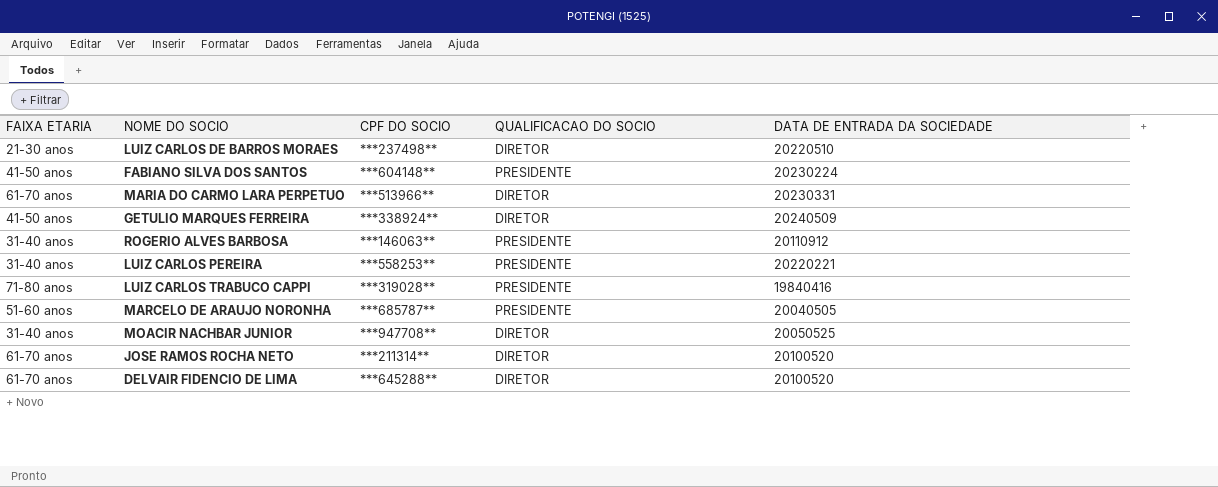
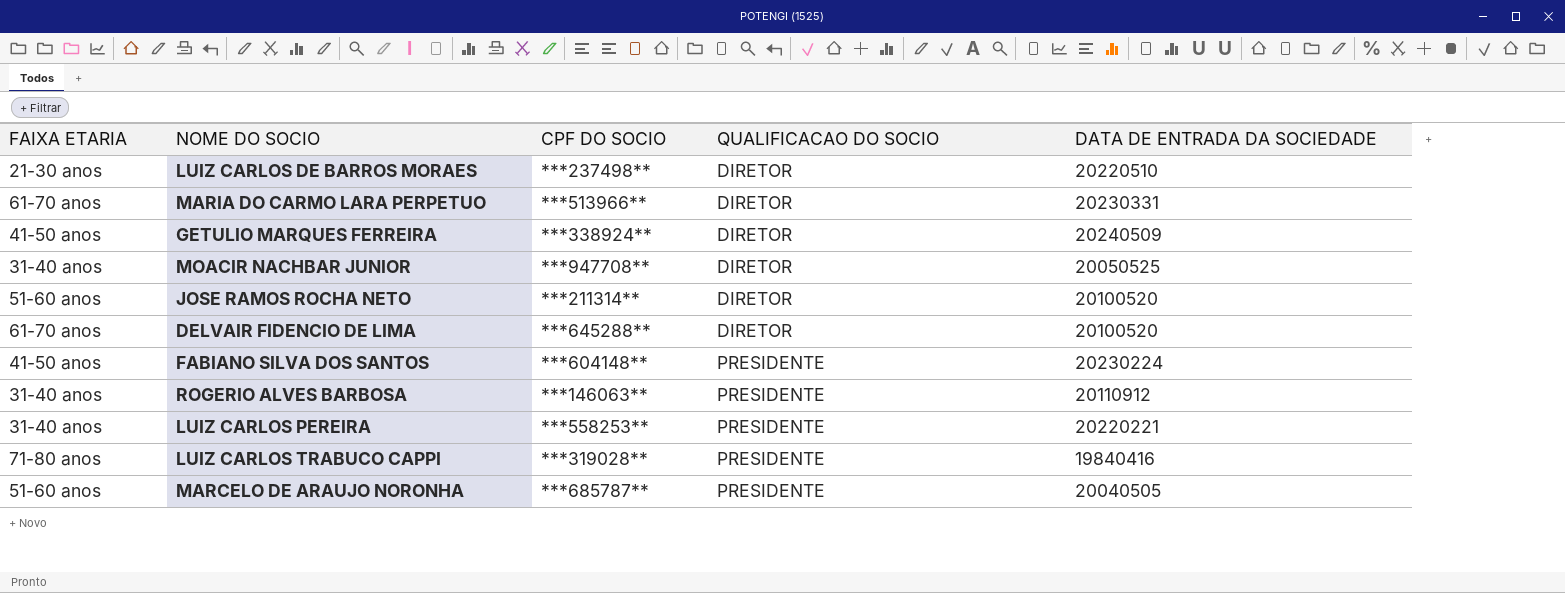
row order: none -> QUALIFICACAO DO SOCIO ascending
JOSE RAMOS ROCHA NETO | FAIXA ETARIA: 61-70 anos -> 51-60 anos

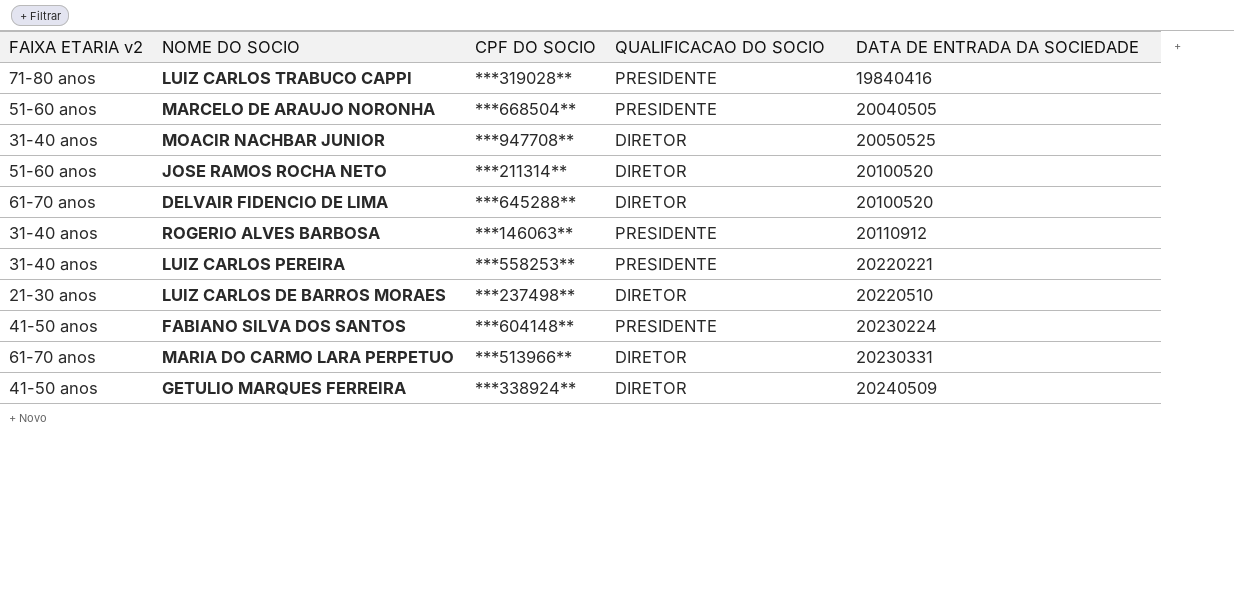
row order: QUALIFICACAO DO SOCIO ascending -> DATA DE ENTRADA DA SOCIEDADE ascending
column name: FAIXA ETARIA -> FAIXA ETARIA v2
MARCELO DE ARAUJO NORONHA | CPF DO SOCIO: ***685787** -> ***668504**

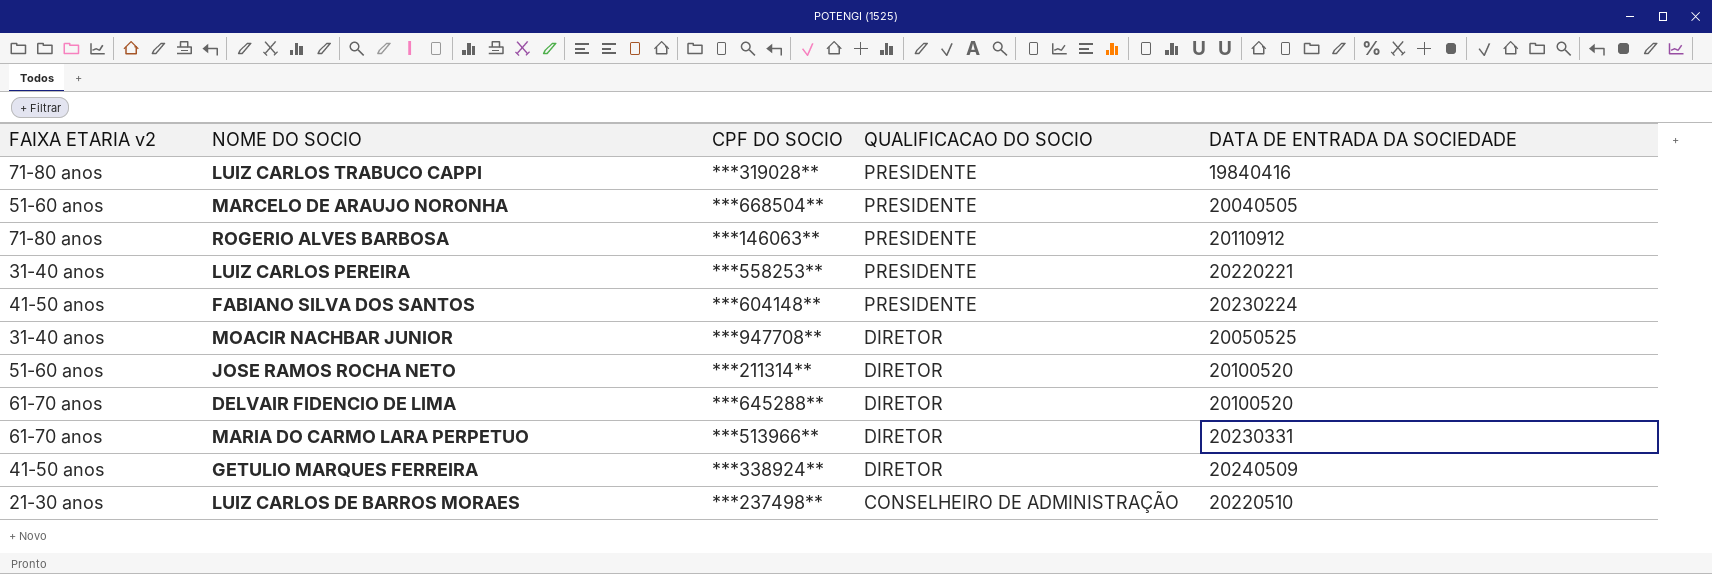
row order: DATA DE ENTRADA DA SOCIEDADE ascending -> QUALIFICACAO DO SOCIO descending
ROGERIO ALVES BARBOSA | FAIXA ETARIA v2: 31-40 anos -> 71-80 anos
LUIZ CARLOS DE BARROS MORAES | QUALIFICACAO DO SOCIO: DIRETOR -> CONSELHEIRO DE ADMINISTRAÇÃO

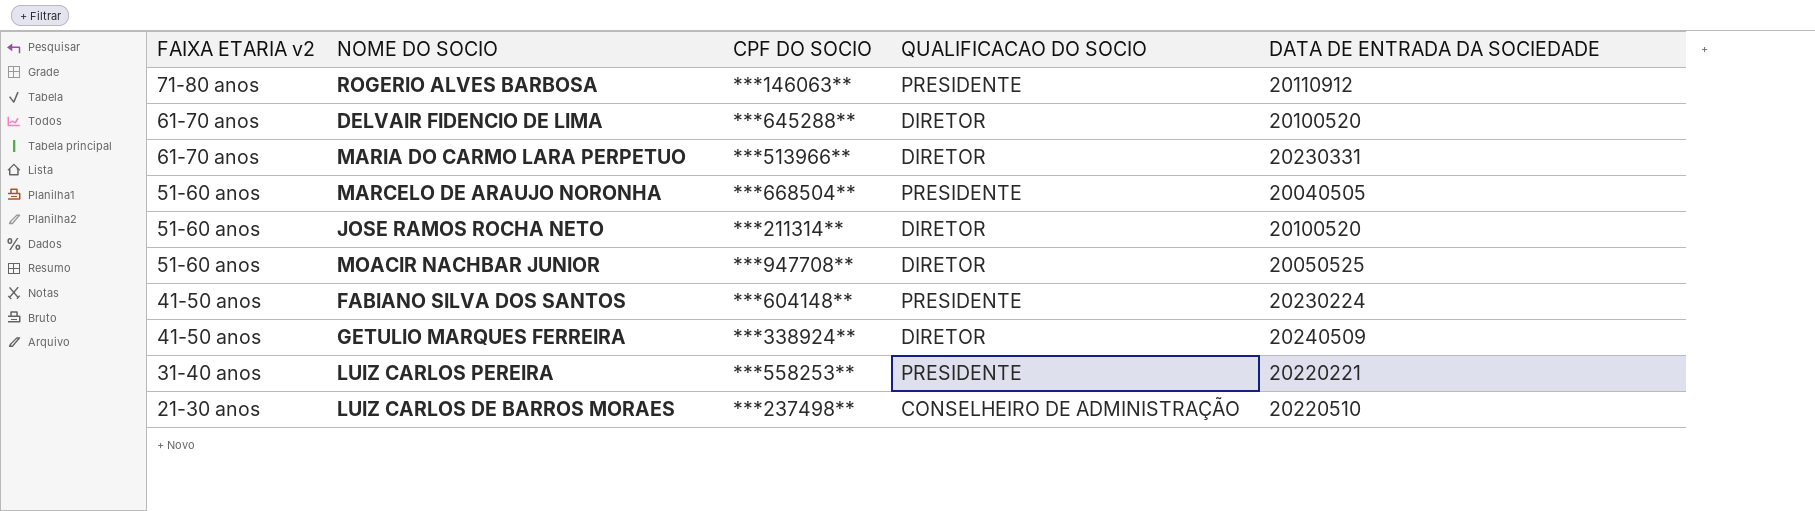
row order: QUALIFICACAO DO SOCIO descending -> FAIXA ETARIA v2 descending
row LUIZ CARLOS TRABUCO CAPPI: 71-80 anos | ***319028** | PRESIDENTE | 19840416 -> none
MOACIR NACHBAR JUNIOR | FAIXA ETARIA v2: 31-40 anos -> 51-60 anos

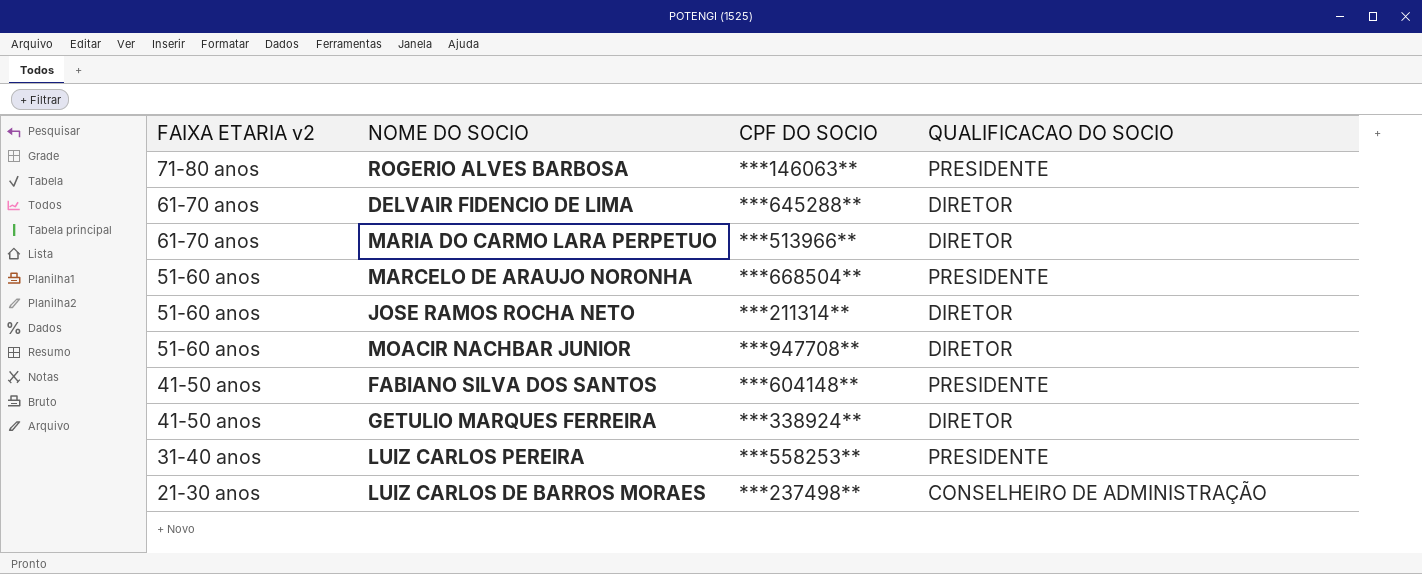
column DATA DE ENTRADA DA SOCIEDADE | position: 5 -> none

